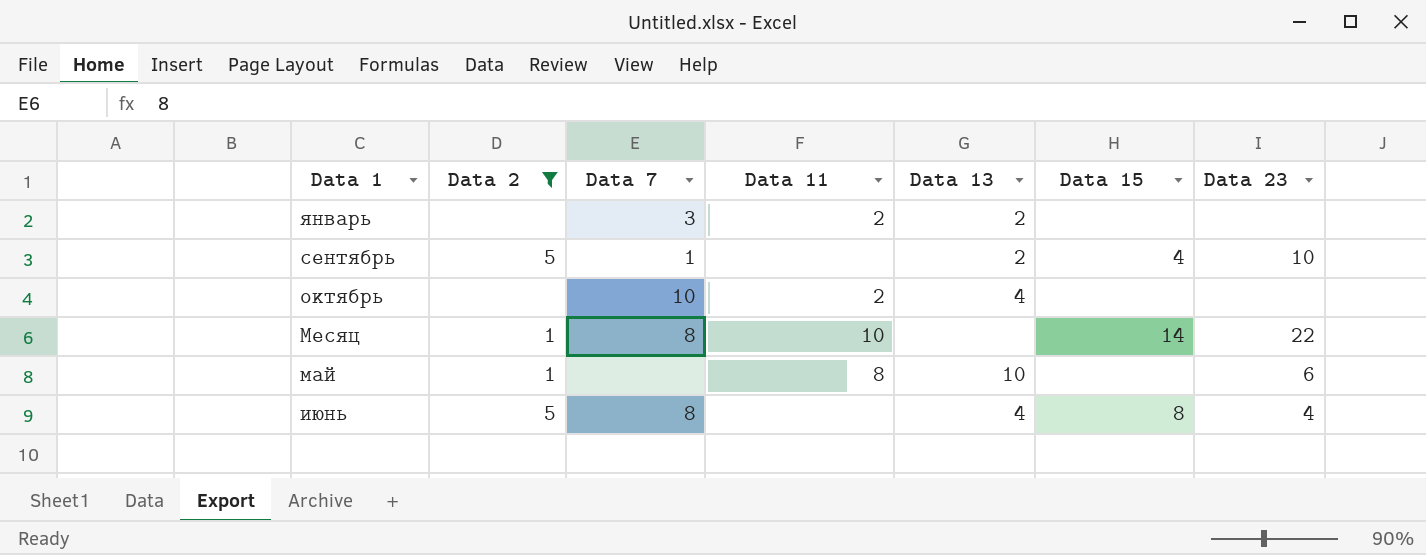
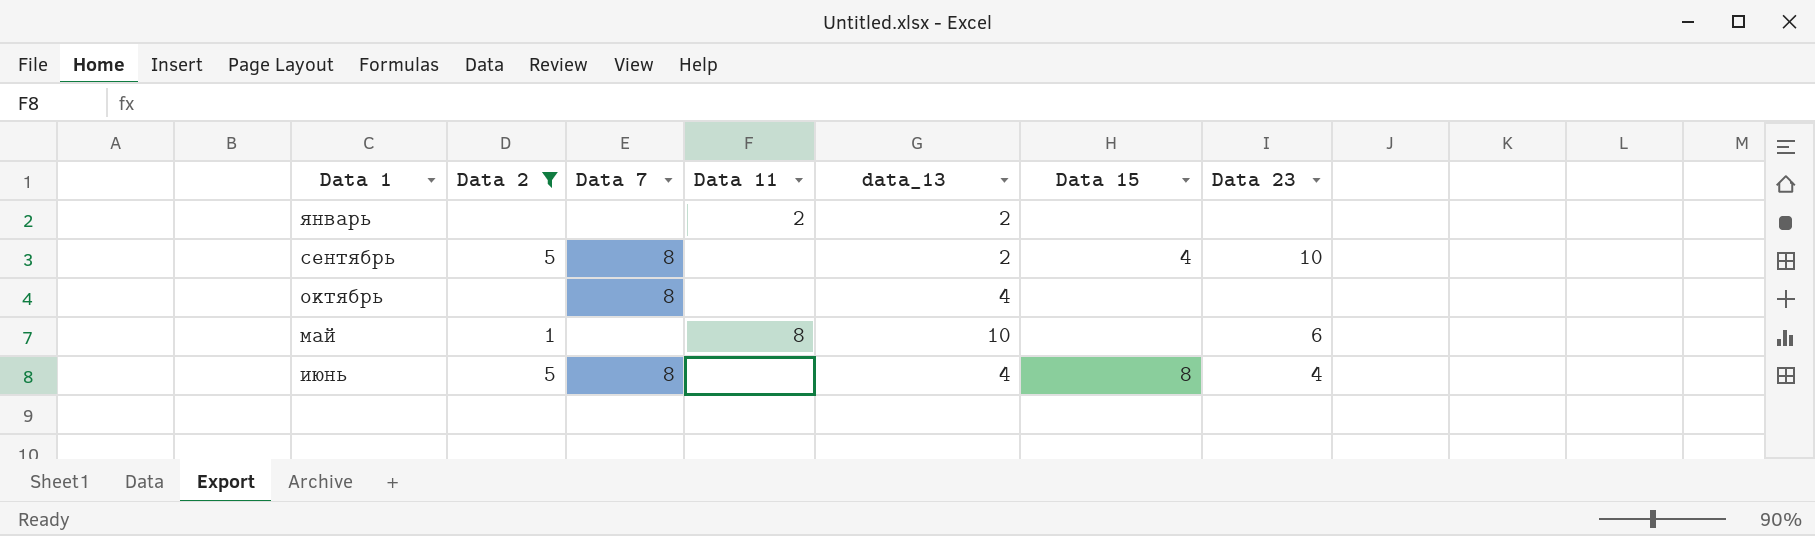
column name: Data 13 -> data_13
row Месяц: 1 | 8 | 10 | none | 14 | 22 -> none
январь | Data 7: 3 -> none
сентябрь | Data 7: 1 -> 8
октябрь | Data 7: 10 -> 8
октябрь | Data 11: 2 -> none

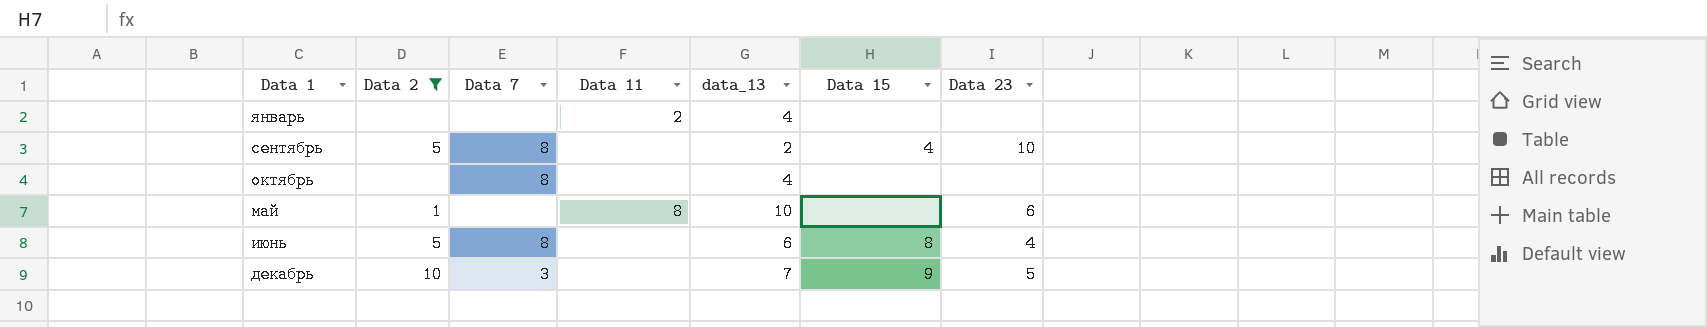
январь | data_13: 2 -> 4
июнь | data_13: 4 -> 6
row декабрь: none -> 10 | 3 | none | 7 | 9 | 5

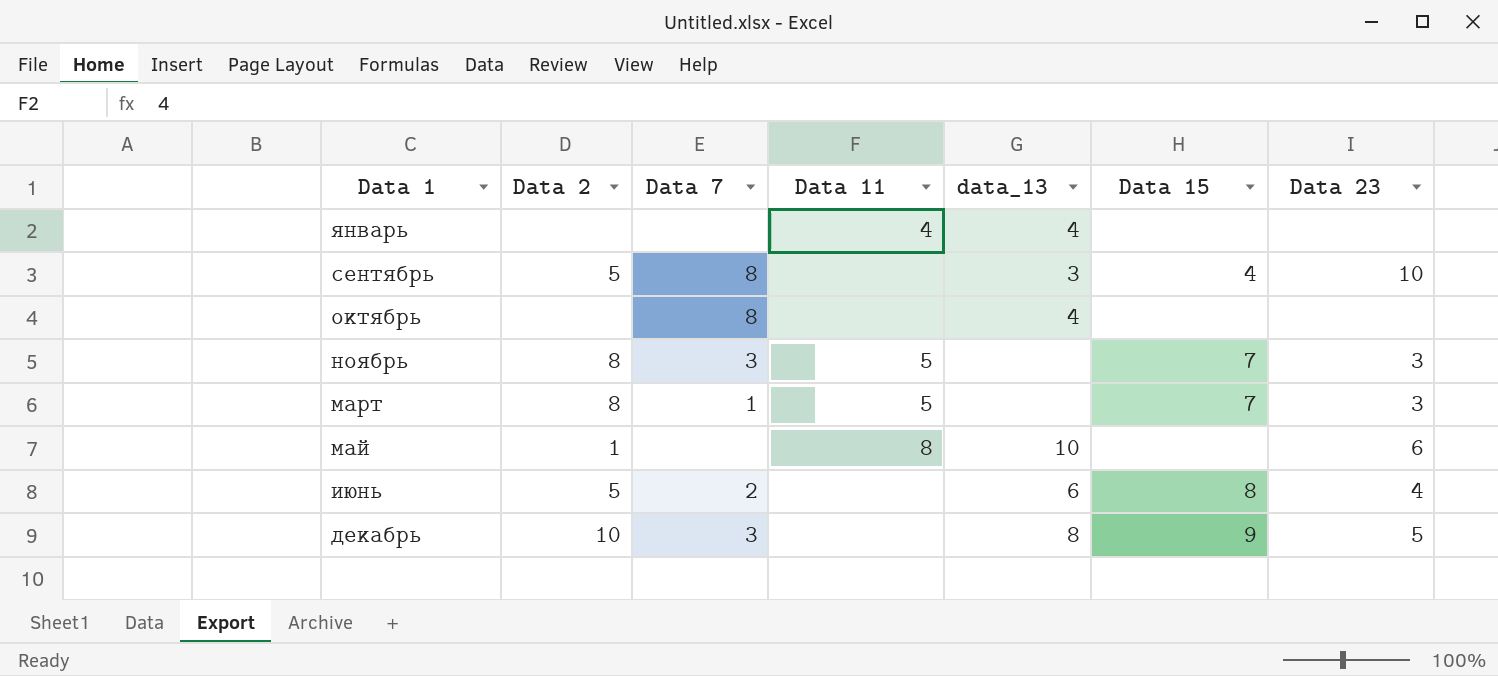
filter: Data 2 != 8 -> none
январь | Data 11: 2 -> 4
сентябрь | data_13: 2 -> 3
июнь | Data 7: 8 -> 2
декабрь | data_13: 7 -> 8

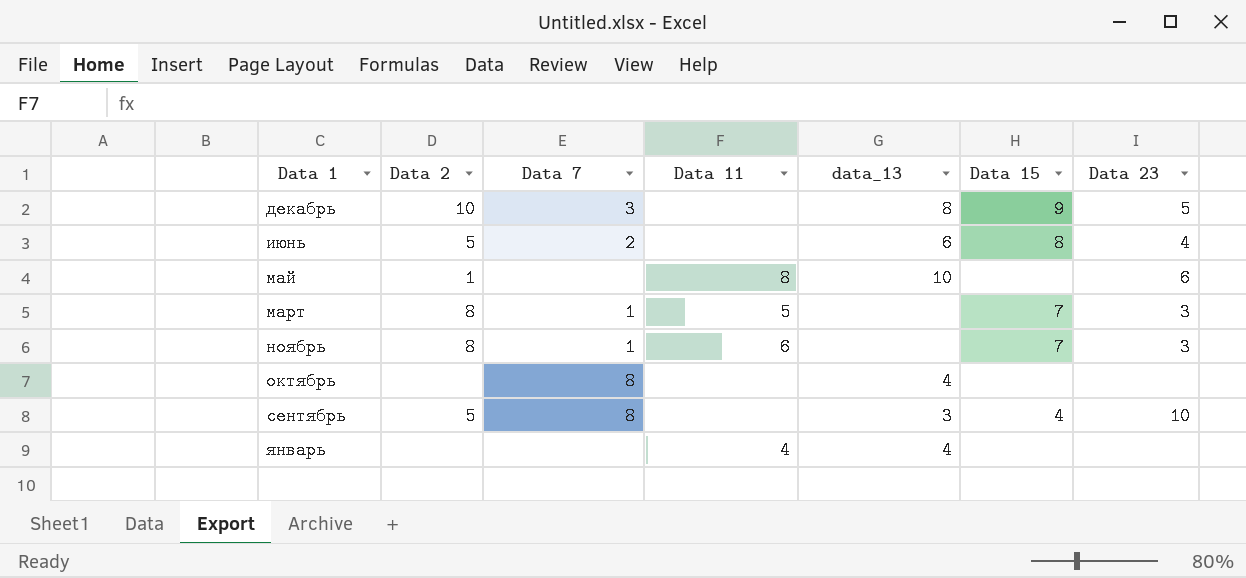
row order: Data 1 descending -> Data 1 ascending
ноябрь | Data 7: 3 -> 1
ноябрь | Data 11: 5 -> 6

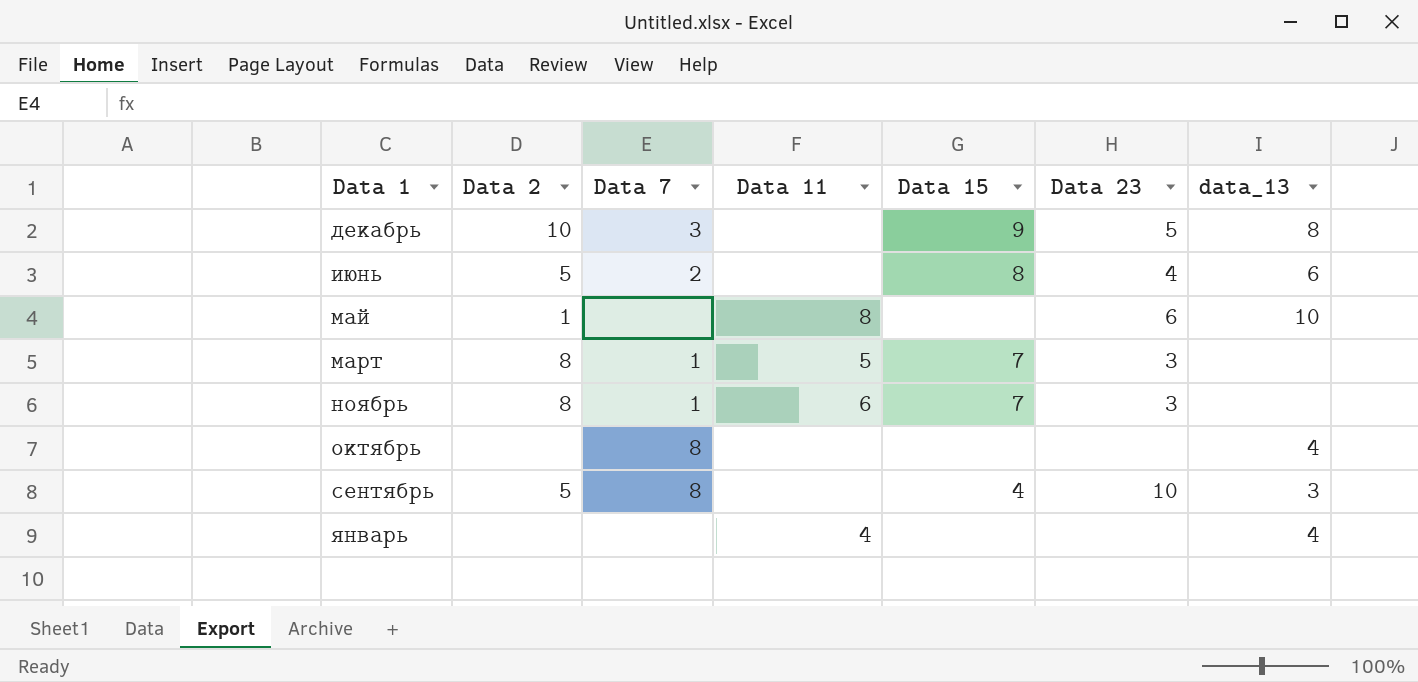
column data_13 | position: 5 -> 7

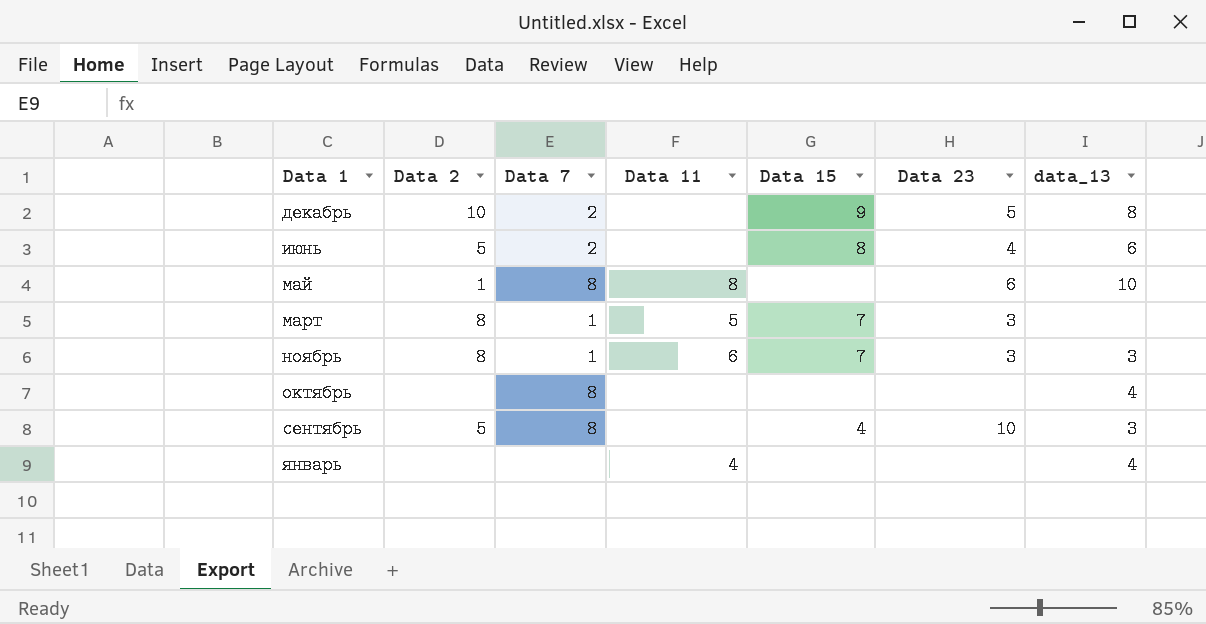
декабрь | Data 7: 3 -> 2
май | Data 7: none -> 8
ноябрь | data_13: none -> 3

